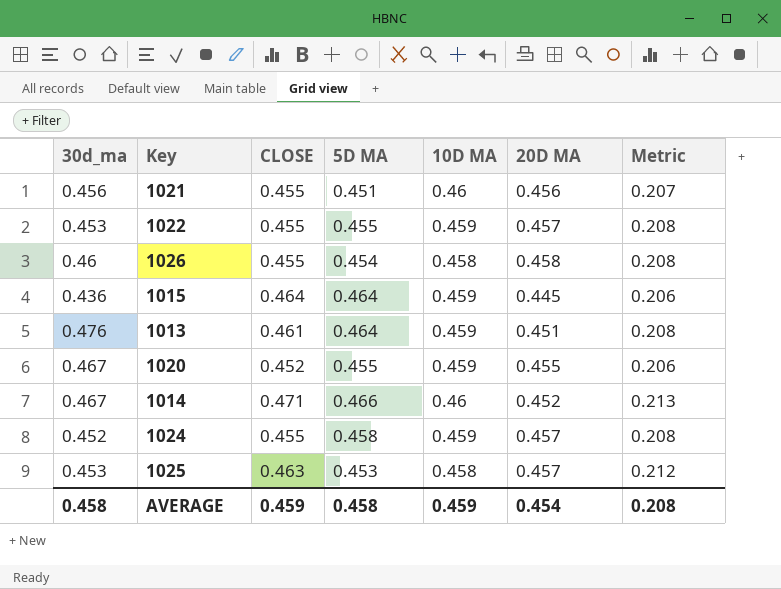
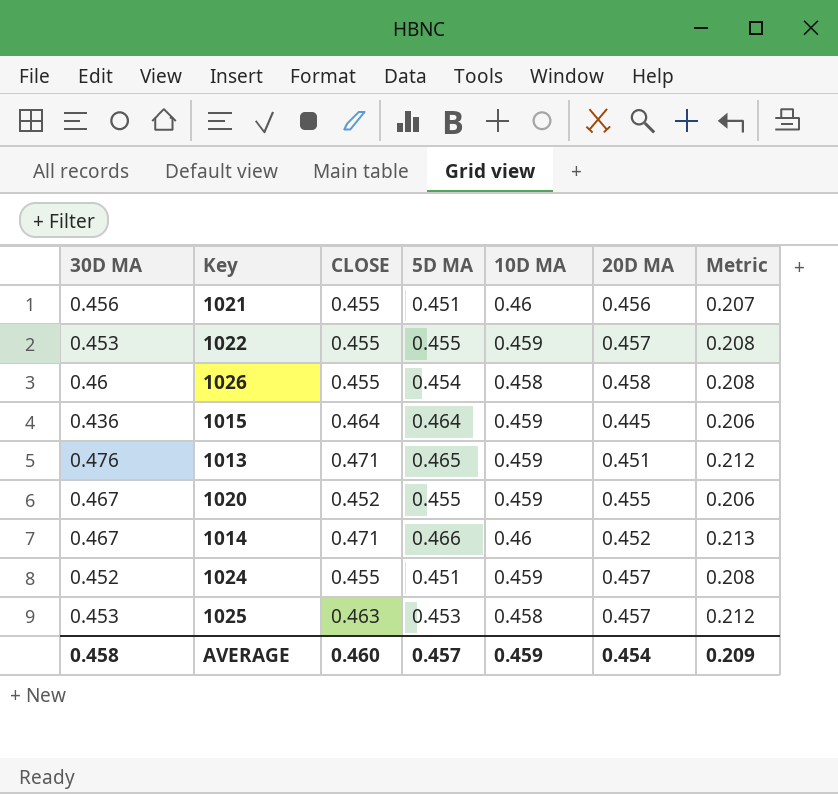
column name: 30d_ma -> 30D MA
1013 | CLOSE: 0.461 -> 0.471
1013 | 5D MA: 0.464 -> 0.465
1013 | Metric: 0.208 -> 0.212
1024 | 5D MA: 0.458 -> 0.451
AVERAGE | CLOSE: 0.459 -> 0.460
AVERAGE | 5D MA: 0.458 -> 0.457
AVERAGE | Metric: 0.208 -> 0.209

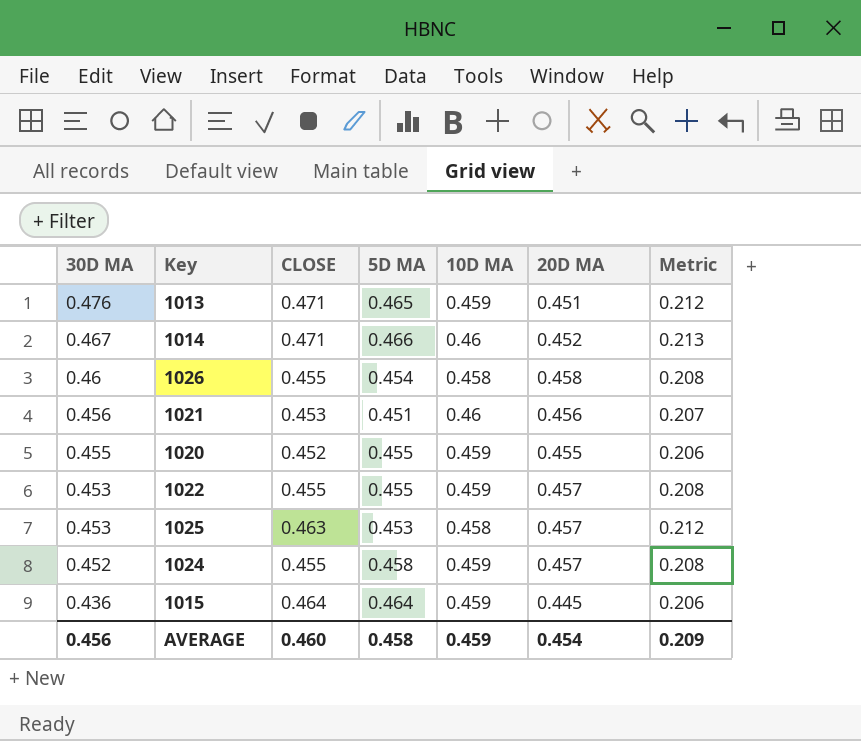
row order: none -> 30D MA descending
1021 | CLOSE: 0.455 -> 0.453
1020 | 30D MA: 0.467 -> 0.455
1024 | 5D MA: 0.451 -> 0.458
AVERAGE | 30D MA: 0.458 -> 0.456
AVERAGE | 5D MA: 0.457 -> 0.458

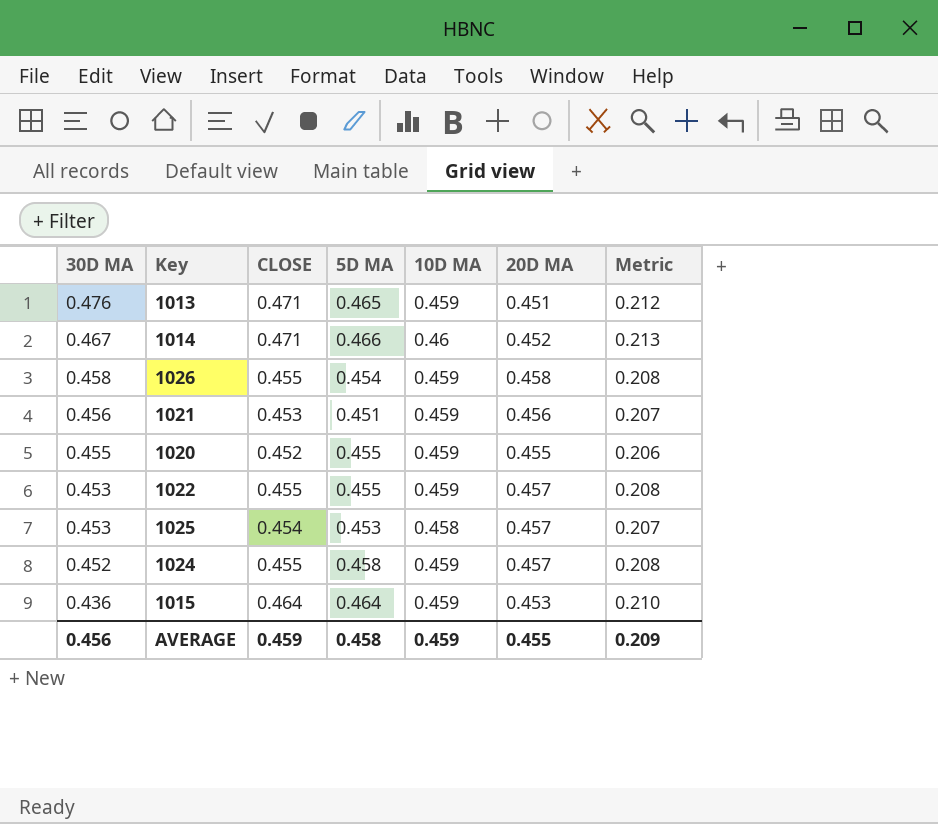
1026 | 30D MA: 0.46 -> 0.458
1026 | 10D MA: 0.458 -> 0.459
1021 | 10D MA: 0.46 -> 0.459
1025 | CLOSE: 0.463 -> 0.454
1025 | Metric: 0.212 -> 0.207
1015 | 20D MA: 0.445 -> 0.453
1015 | Metric: 0.206 -> 0.210
AVERAGE | CLOSE: 0.460 -> 0.459
AVERAGE | 20D MA: 0.454 -> 0.455

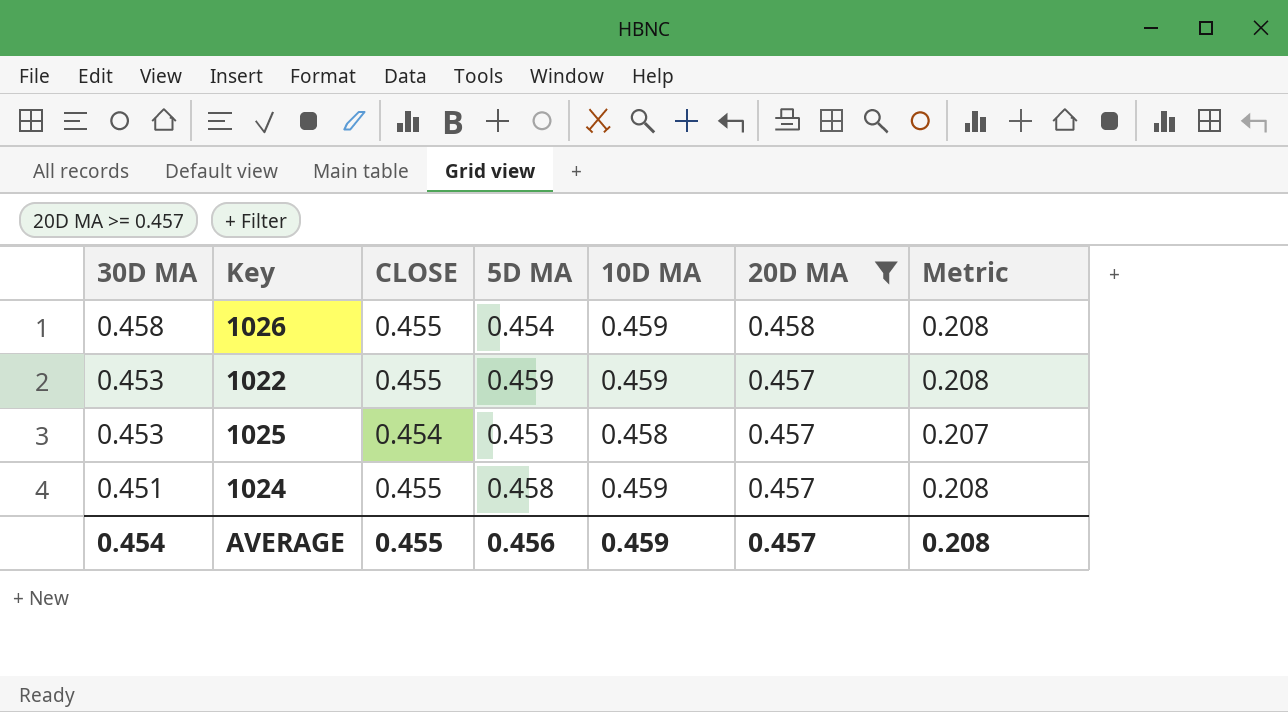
filter: none -> 20D MA >= 0.457
1022 | 5D MA: 0.455 -> 0.459
1024 | 30D MA: 0.452 -> 0.451
AVERAGE | 30D MA: 0.456 -> 0.454
AVERAGE | CLOSE: 0.459 -> 0.455
AVERAGE | 5D MA: 0.458 -> 0.456
AVERAGE | 20D MA: 0.455 -> 0.457
AVERAGE | Metric: 0.209 -> 0.208

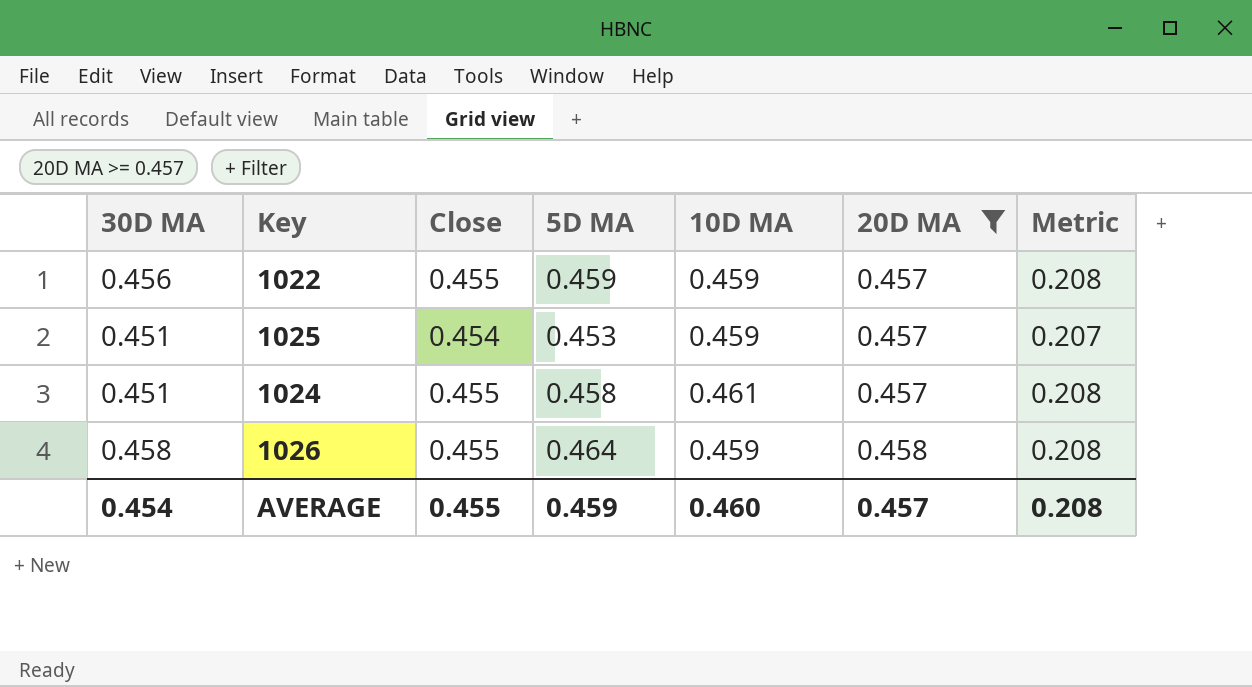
row order: 30D MA descending -> 20D MA ascending
column name: CLOSE -> Close
1022 | 30D MA: 0.453 -> 0.456
1025 | 30D MA: 0.453 -> 0.451
1025 | 10D MA: 0.458 -> 0.459
1024 | 10D MA: 0.459 -> 0.461
1026 | 5D MA: 0.454 -> 0.464
AVERAGE | 5D MA: 0.456 -> 0.459
AVERAGE | 10D MA: 0.459 -> 0.460

